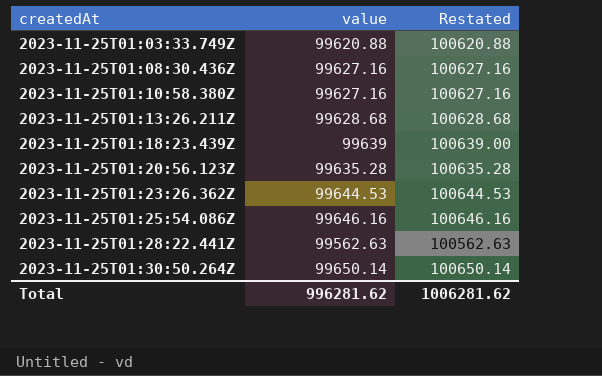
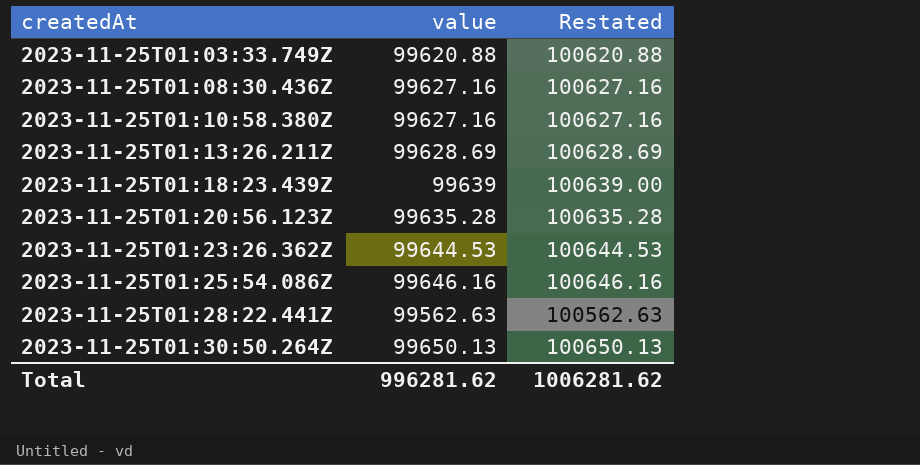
2023-11-25T01:13:26.211Z | value: 99628.68 -> 99628.69
2023-11-25T01:13:26.211Z | Restated: 100628.68 -> 100628.69
2023-11-25T01:30:50.264Z | value: 99650.14 -> 99650.13
2023-11-25T01:30:50.264Z | Restated: 100650.14 -> 100650.13

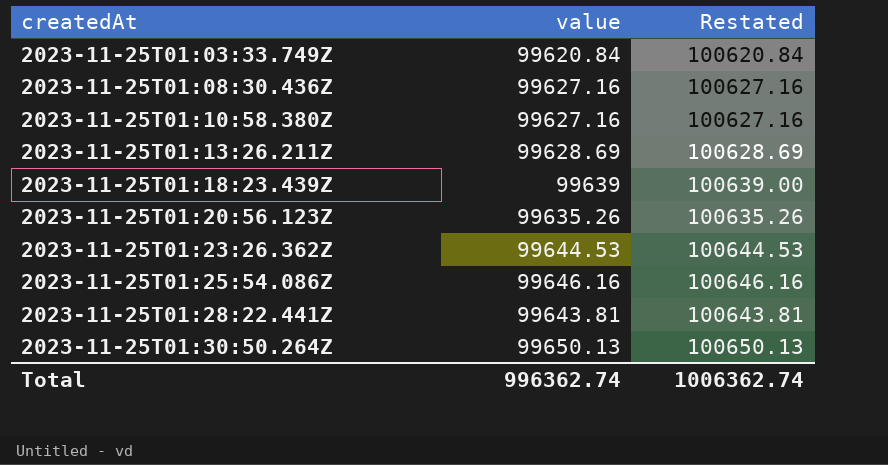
2023-11-25T01:03:33.749Z | value: 99620.88 -> 99620.84
2023-11-25T01:03:33.749Z | Restated: 100620.88 -> 100620.84
2023-11-25T01:20:56.123Z | value: 99635.28 -> 99635.26
2023-11-25T01:20:56.123Z | Restated: 100635.28 -> 100635.26
2023-11-25T01:28:22.441Z | value: 99562.63 -> 99643.81
2023-11-25T01:28:22.441Z | Restated: 100562.63 -> 100643.81
Total | value: 996281.62 -> 996362.74
Total | Restated: 1006281.62 -> 1006362.74

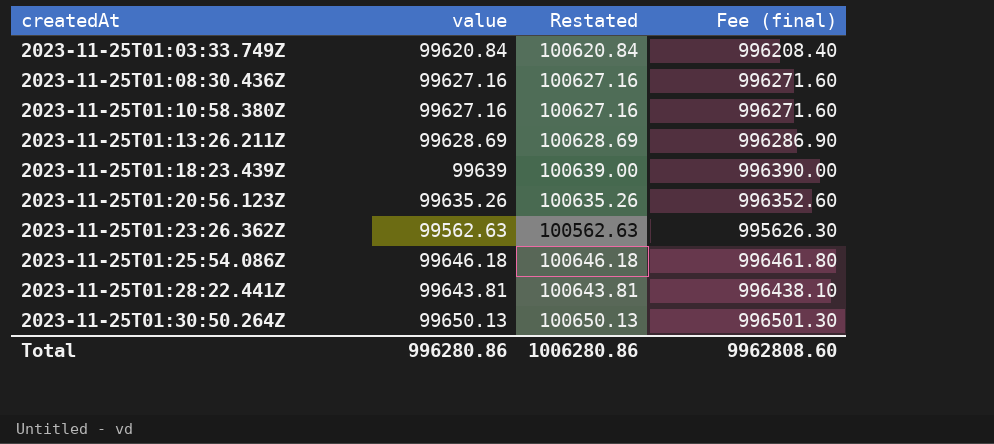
column Fee (final) | formula: none -> [value] * 10
2023-11-25T01:23:26.362Z | value: 99644.53 -> 99562.63
2023-11-25T01:23:26.362Z | Restated: 100644.53 -> 100562.63
2023-11-25T01:25:54.086Z | value: 99646.16 -> 99646.18
2023-11-25T01:25:54.086Z | Restated: 100646.16 -> 100646.18
Total | value: 996362.74 -> 996280.86
Total | Restated: 1006362.74 -> 1006280.86

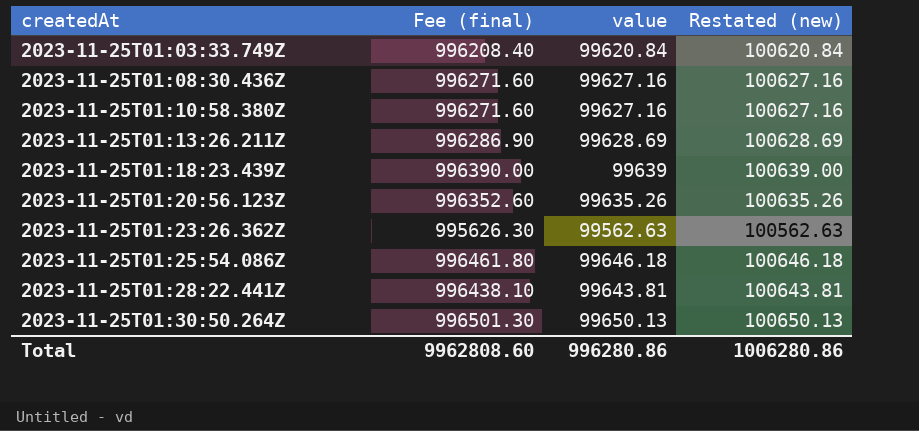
column Fee (final) | position: 4 -> 2
column name: Restated -> Restated (new)

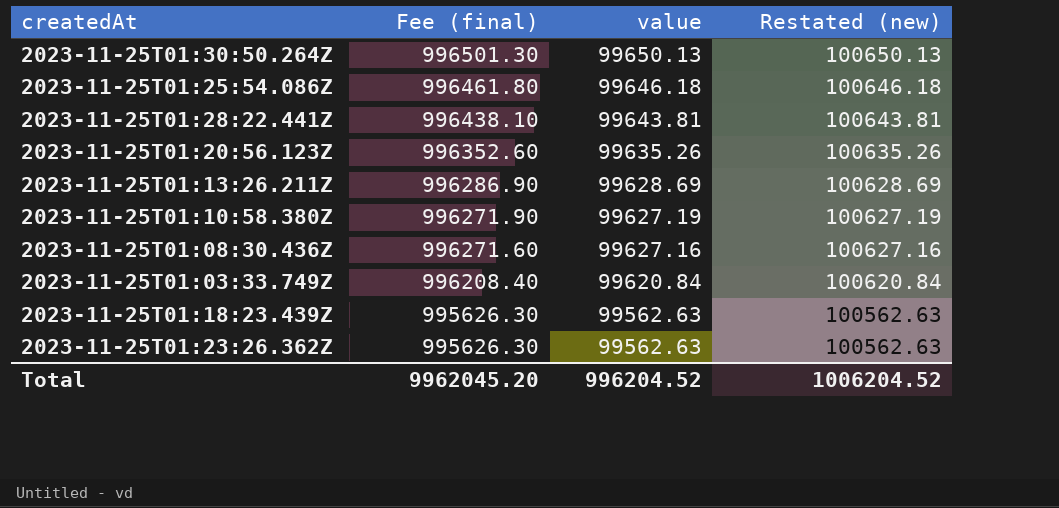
row order: createdAt ascending -> Fee (final) descending
2023-11-25T01:10:58.380Z | Fee (final): 996271.60 -> 996271.90
2023-11-25T01:10:58.380Z | value: 99627.16 -> 99627.19
2023-11-25T01:10:58.380Z | Restated (new): 100627.16 -> 100627.19
2023-11-25T01:18:23.439Z | Fee (final): 996390.00 -> 995626.30
2023-11-25T01:18:23.439Z | value: 99639 -> 99562.63
2023-11-25T01:18:23.439Z | Restated (new): 100639.00 -> 100562.63
Total | Fee (final): 9962808.60 -> 9962045.20
Total | value: 996280.86 -> 996204.52
Total | Restated (new): 1006280.86 -> 1006204.52

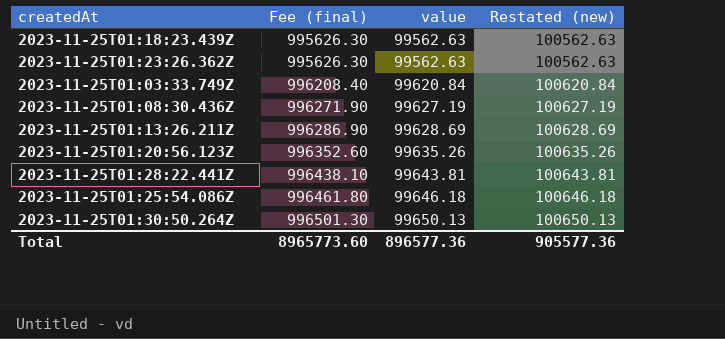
row order: Fee (final) descending -> Fee (final) ascending
row 2023-11-25T01:10:58.380Z: 996271.90 | 99627.19 | 100627.19 -> none
2023-11-25T01:08:30.436Z | Fee (final): 996271.60 -> 996271.90
2023-11-25T01:08:30.436Z | value: 99627.16 -> 99627.19
2023-11-25T01:08:30.436Z | Restated (new): 100627.16 -> 100627.19
Total | Fee (final): 9962045.20 -> 8965773.60
Total | value: 996204.52 -> 896577.36
Total | Restated (new): 1006204.52 -> 905577.36

